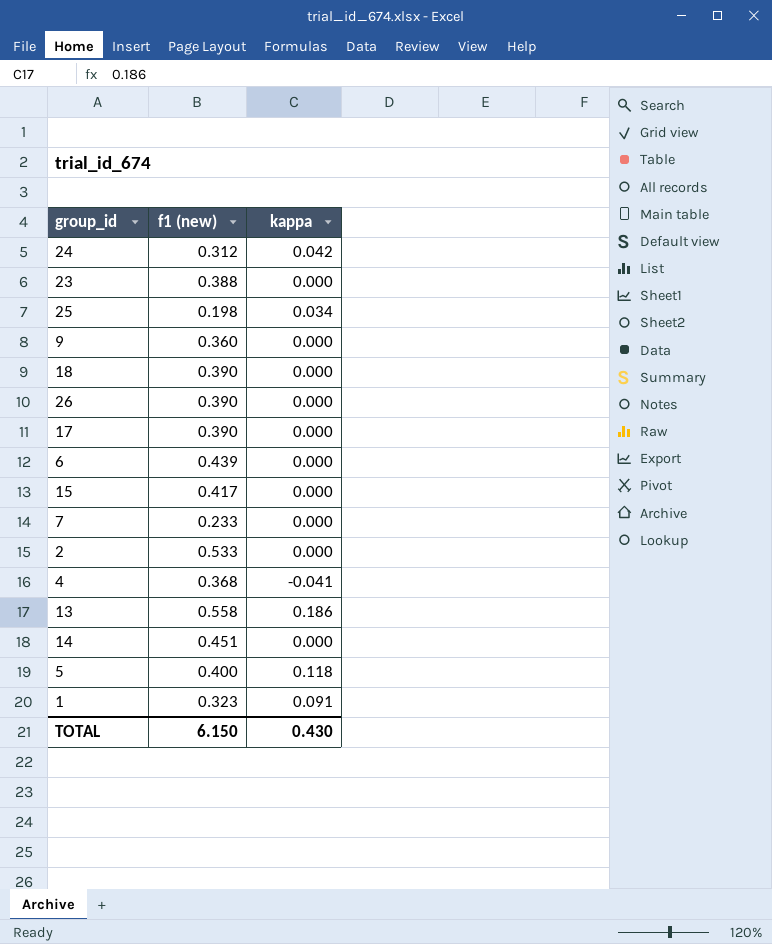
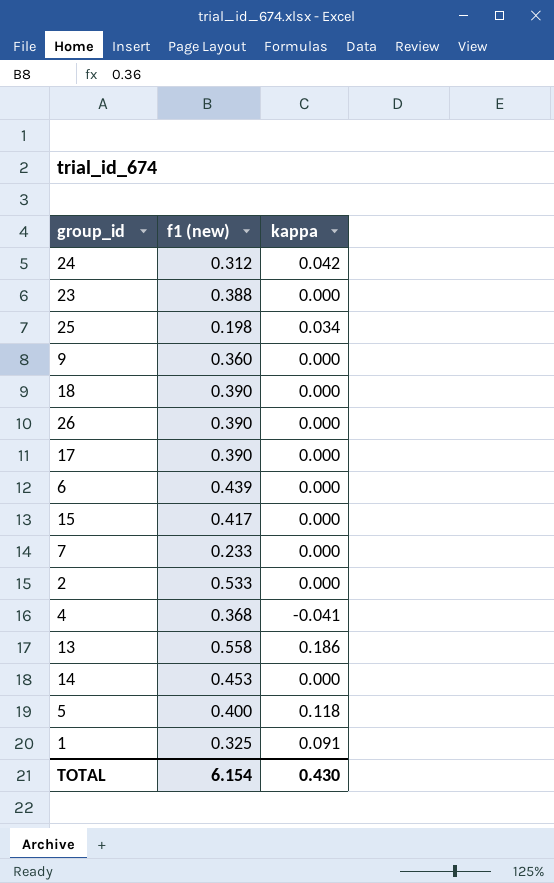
14 | f1 (new): 0.451 -> 0.453
1 | f1 (new): 0.323 -> 0.325
TOTAL | f1 (new): 6.150 -> 6.154

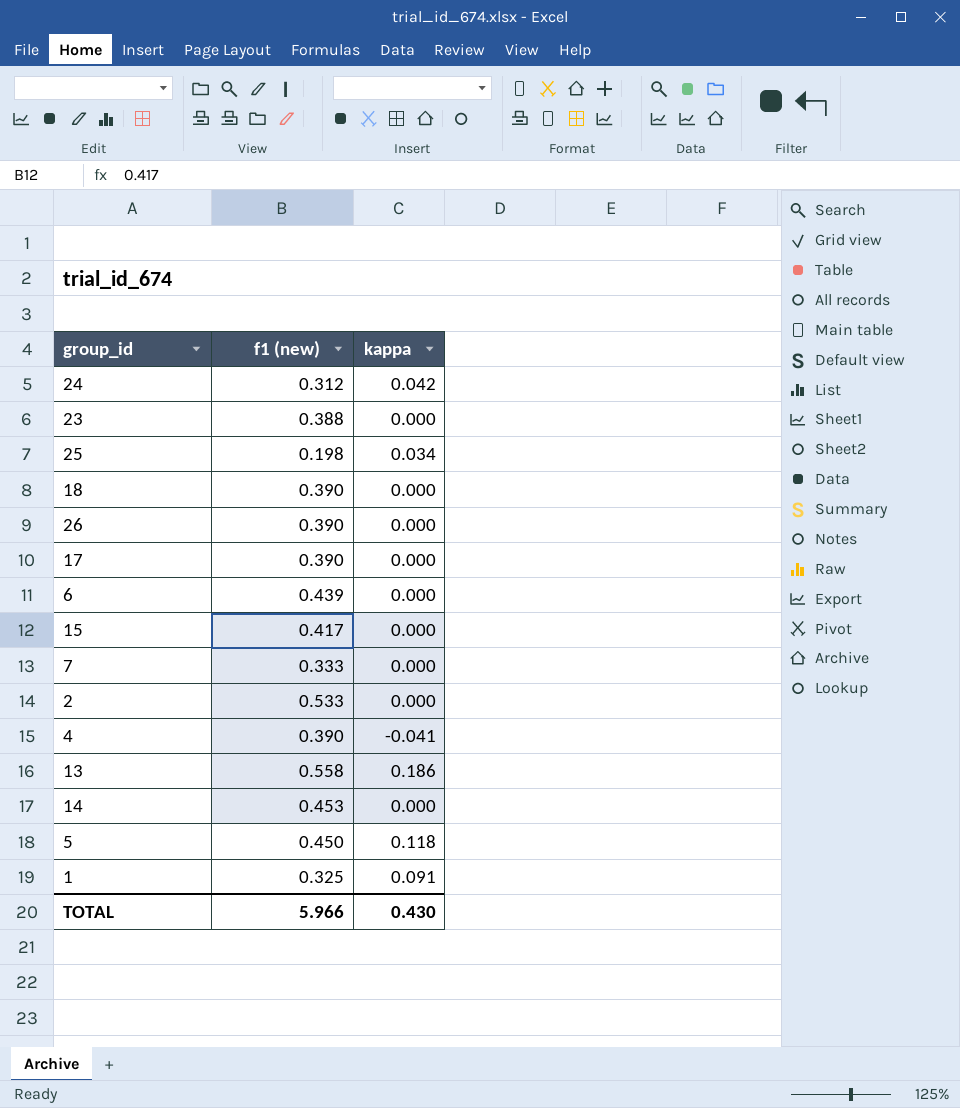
row 9: 0.360 | 0.000 -> none
7 | f1 (new): 0.233 -> 0.333
4 | f1 (new): 0.368 -> 0.390
5 | f1 (new): 0.400 -> 0.450
TOTAL | f1 (new): 6.154 -> 5.966

